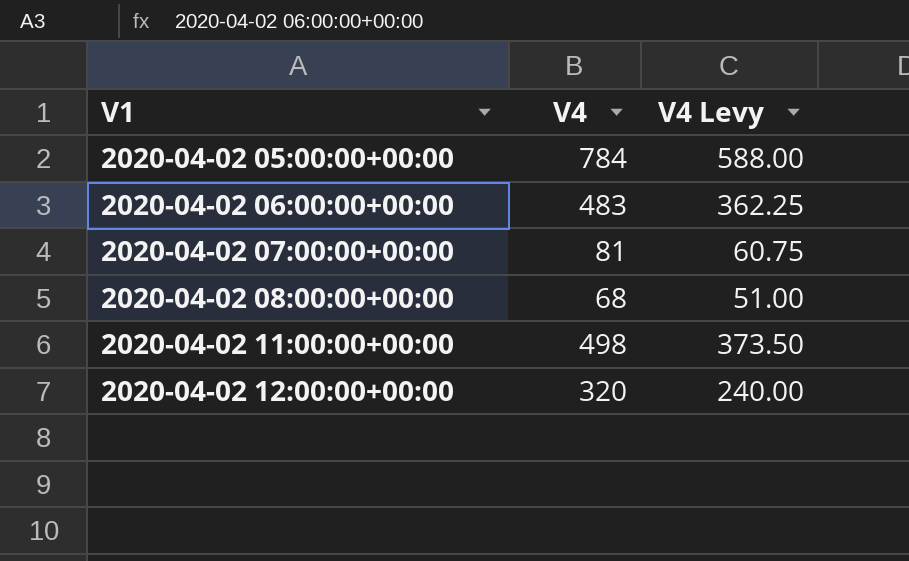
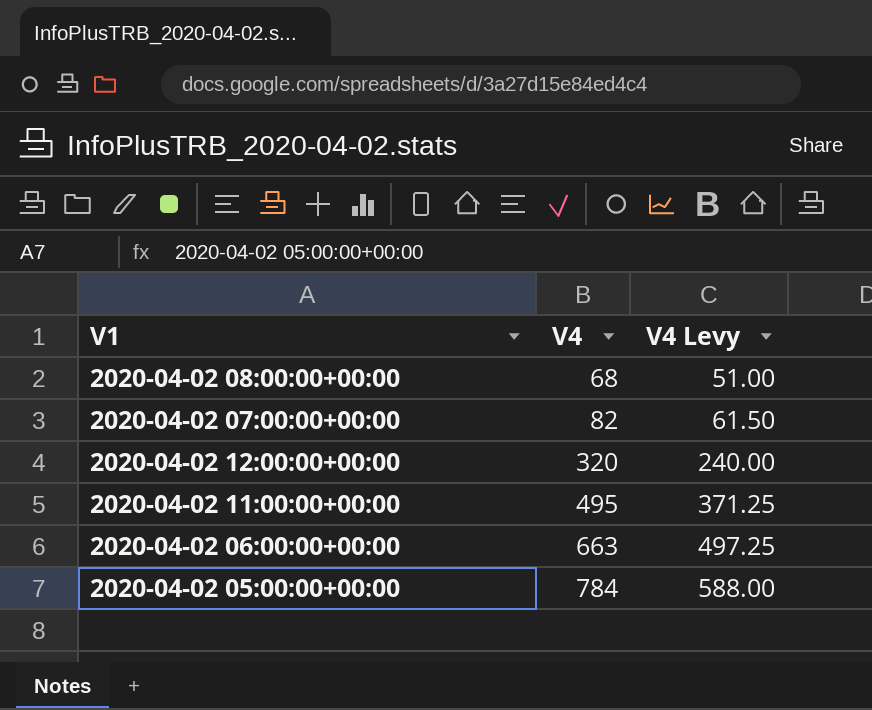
row order: V1 ascending -> V4 ascending
2020-04-02 07:00:00+00:00 | V4: 81 -> 82
2020-04-02 07:00:00+00:00 | V4 Levy: 60.75 -> 61.50
2020-04-02 11:00:00+00:00 | V4: 498 -> 495
2020-04-02 11:00:00+00:00 | V4 Levy: 373.50 -> 371.25
2020-04-02 06:00:00+00:00 | V4: 483 -> 663
2020-04-02 06:00:00+00:00 | V4 Levy: 362.25 -> 497.25

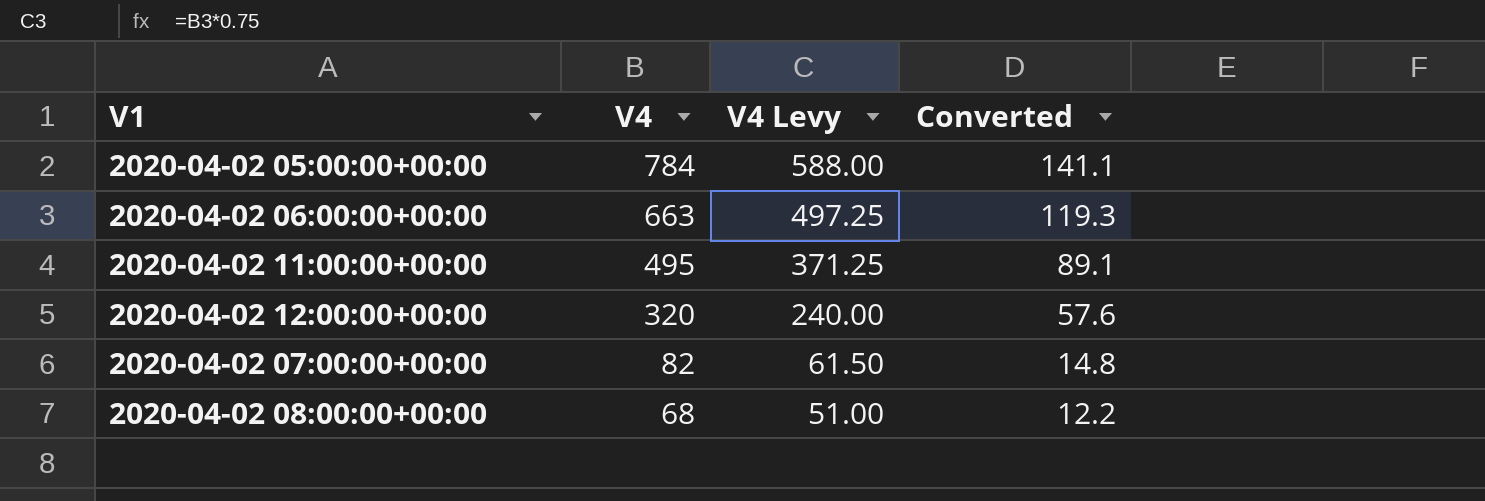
row order: V4 ascending -> V4 descending
column Converted | formula: none -> [V4] * 0.18

